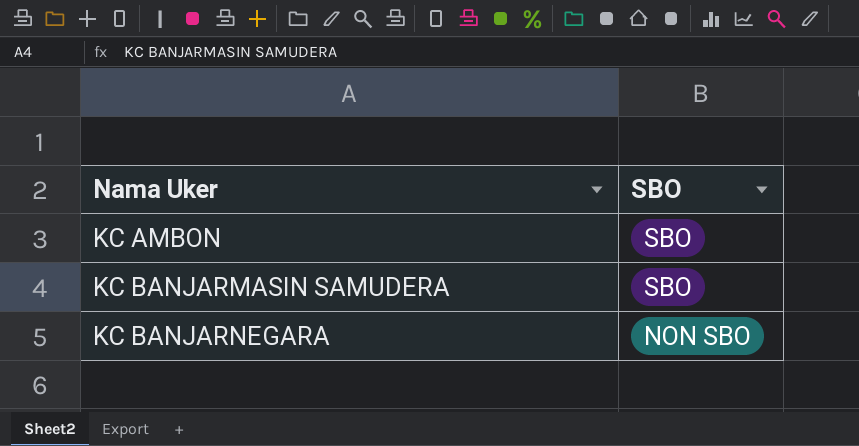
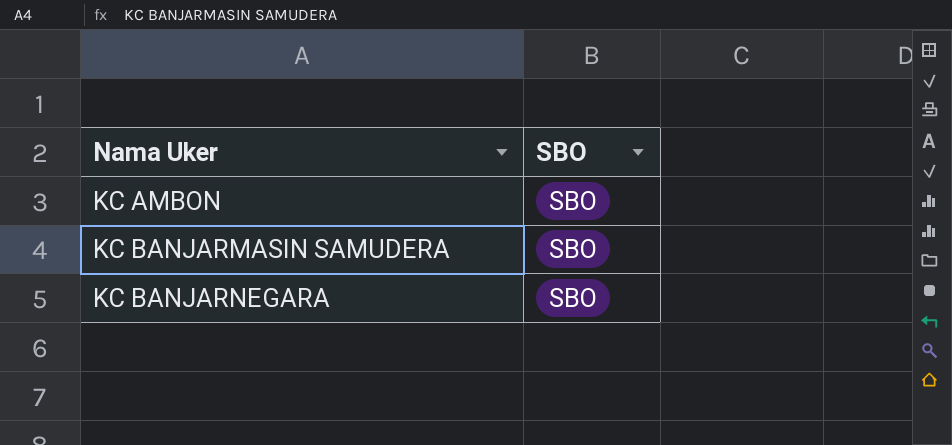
KC BANJARNEGARA | SBO: NON SBO -> SBO

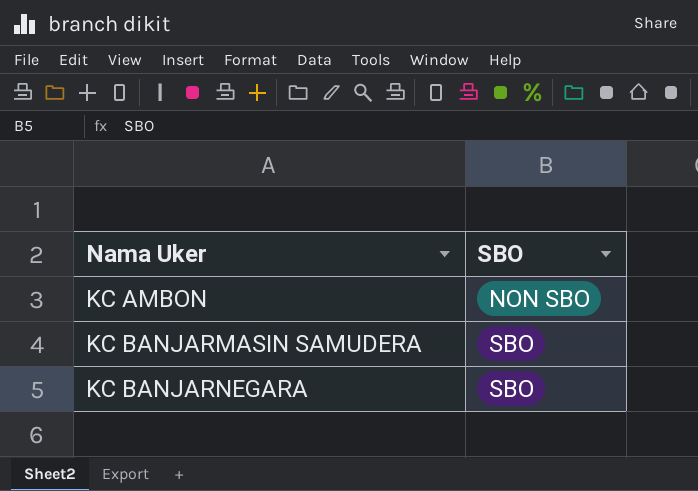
KC AMBON | SBO: SBO -> NON SBO

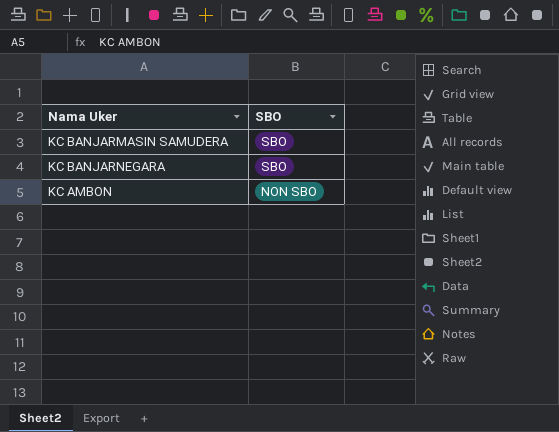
row order: Nama Uker ascending -> SBO descending

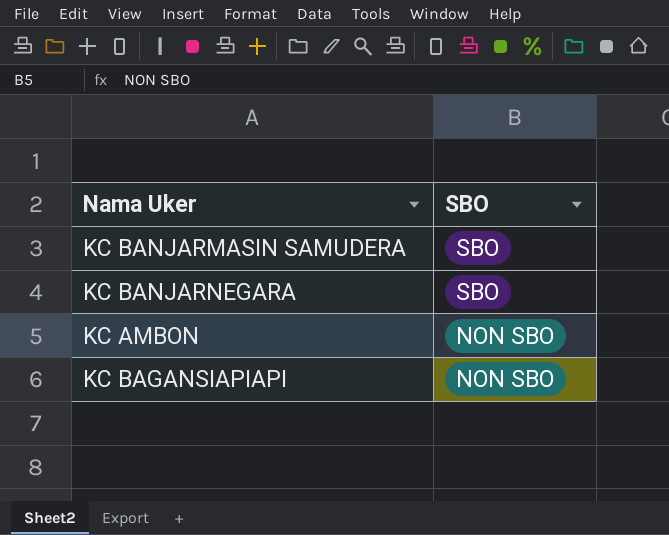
row KC BAGANSIAPIAPI: none -> NON SBO

